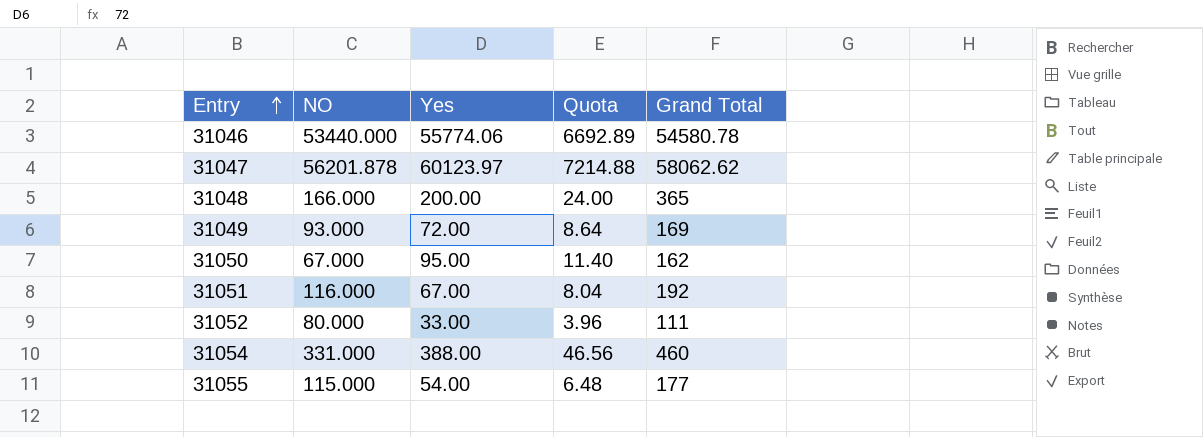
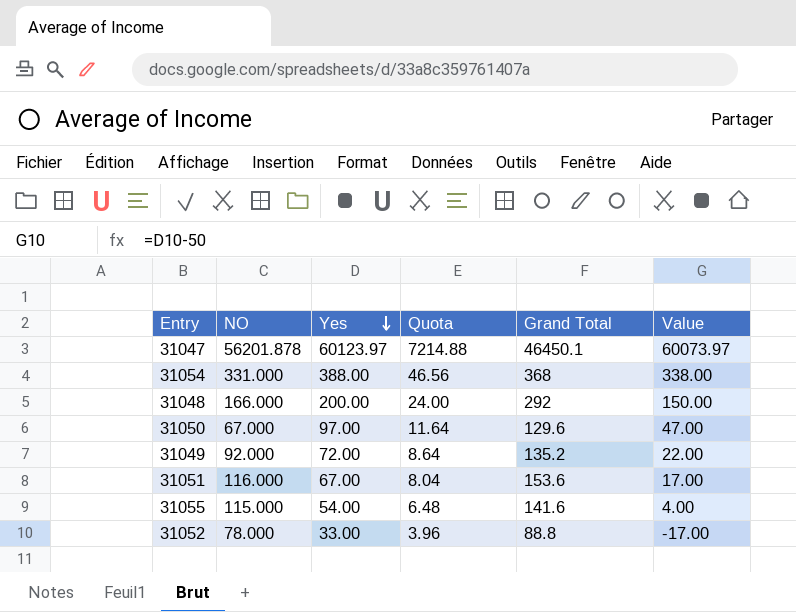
row order: Entry ascending -> Yes descending
column Value | formula: none -> [Yes] - 50
row 31046: 53440.000 | 55774.06 | 6692.89 | 54580.78 -> none
31047 | Grand Total: 58062.62 -> 46450.1
31054 | Grand Total: 460 -> 368
31048 | Grand Total: 365 -> 292
31050 | Yes: 95.00 -> 97.00
31050 | Quota: 11.40 -> 11.64
31050 | Grand Total: 162 -> 129.6
31049 | NO: 93.000 -> 92.000
31049 | Grand Total: 169 -> 135.2
31051 | Grand Total: 192 -> 153.6
31055 | Grand Total: 177 -> 141.6
31052 | NO: 80.000 -> 78.000
31052 | Grand Total: 111 -> 88.8

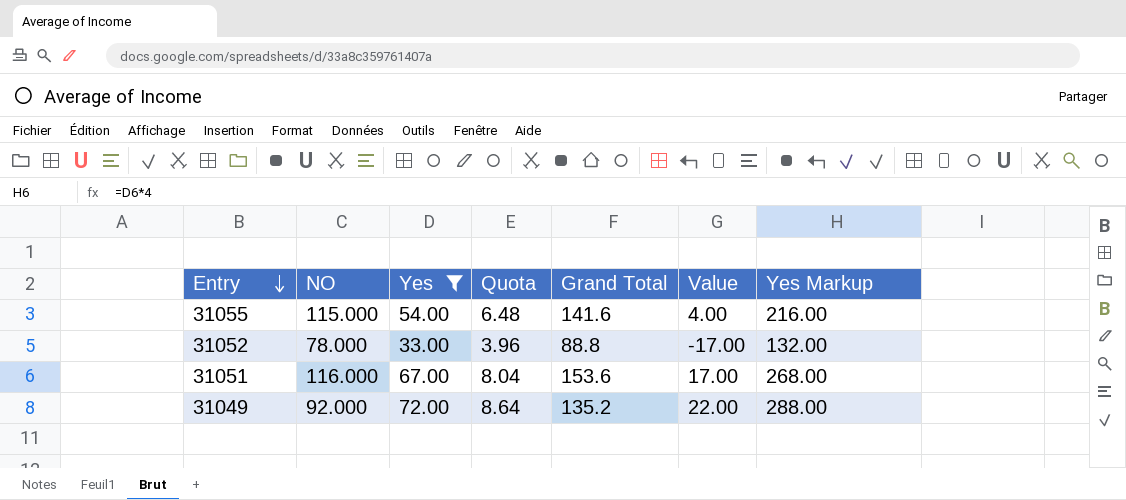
filter: none -> Yes <= 72.00
row order: Yes descending -> Entry descending
column Yes Markup | formula: none -> [Yes] * 4

